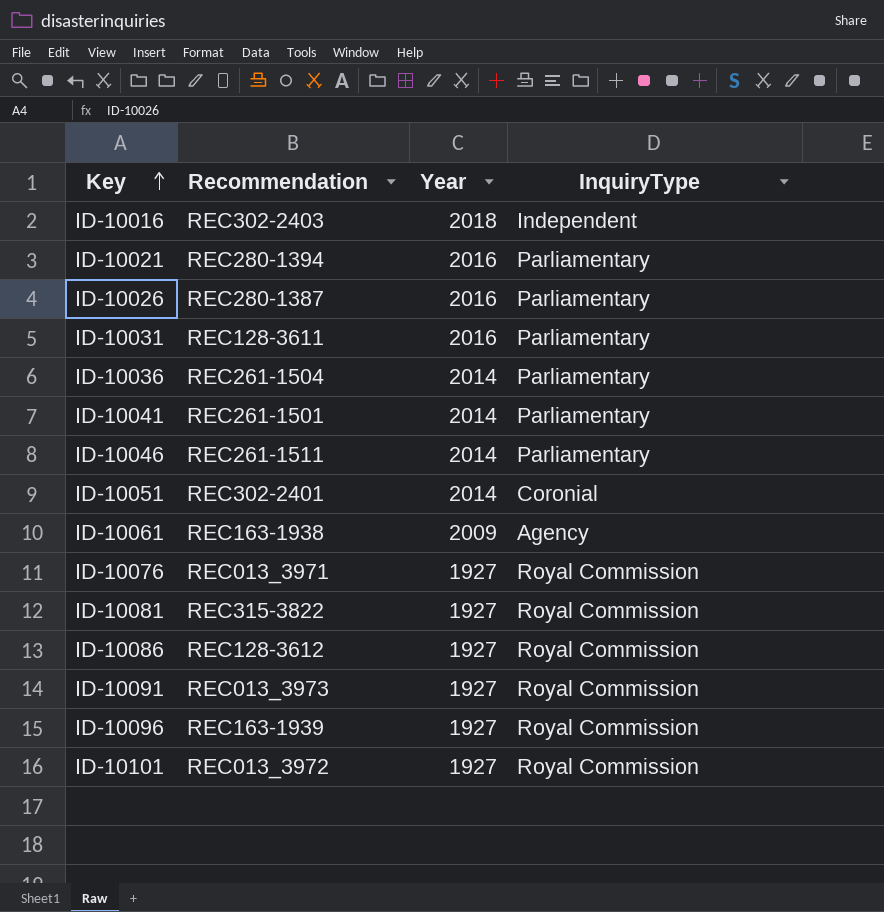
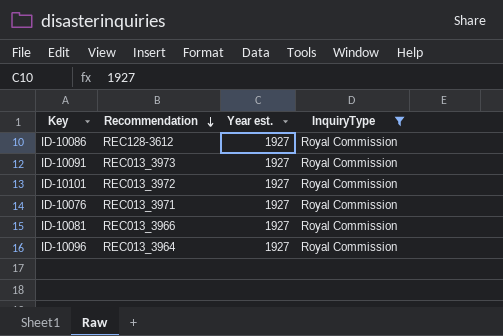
filter: none -> InquiryType = Royal Commission
row order: Key ascending -> Recommendation descending
column name: Year -> Year est.
ID-10081 | Recommendation: REC315-3822 -> REC013_3966
ID-10096 | Recommendation: REC163-1939 -> REC013_3964

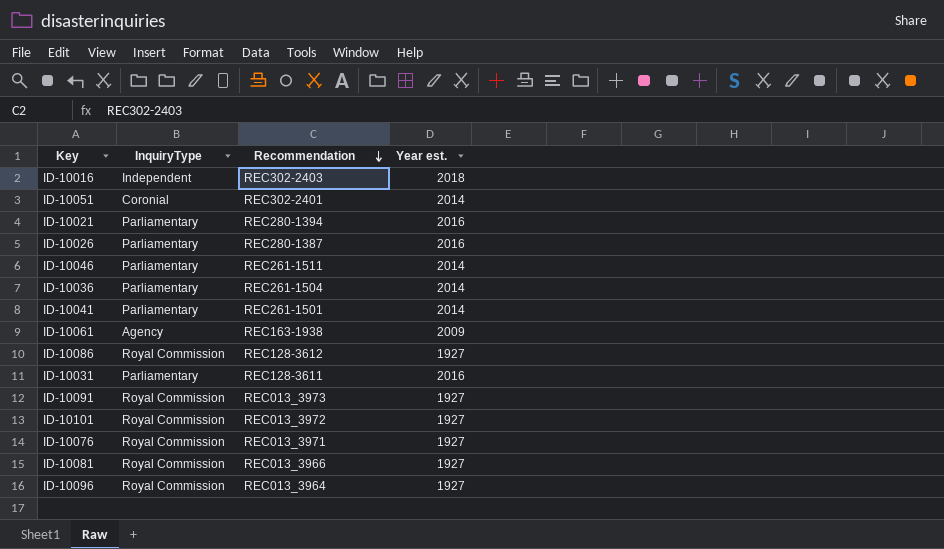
filter: InquiryType = Royal Commission -> none
column InquiryType | position: 4 -> 2

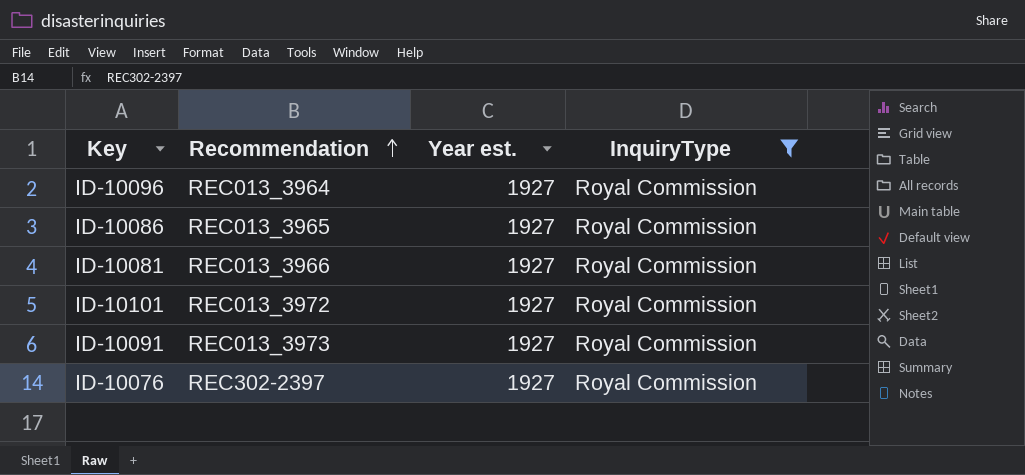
filter: none -> InquiryType = Royal Commission
row order: Recommendation descending -> Recommendation ascending
column InquiryType | position: 2 -> 4
ID-10086 | Recommendation: REC128-3612 -> REC013_3965
ID-10076 | Recommendation: REC013_3971 -> REC302-2397

